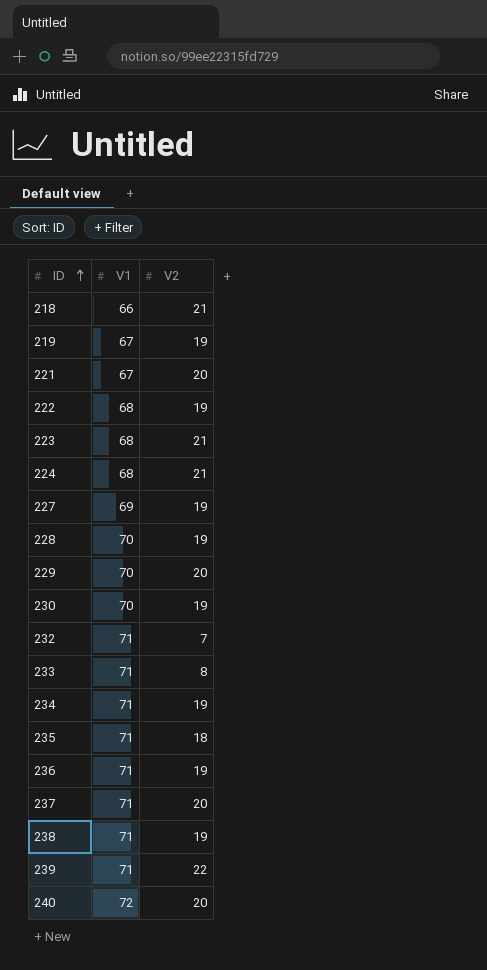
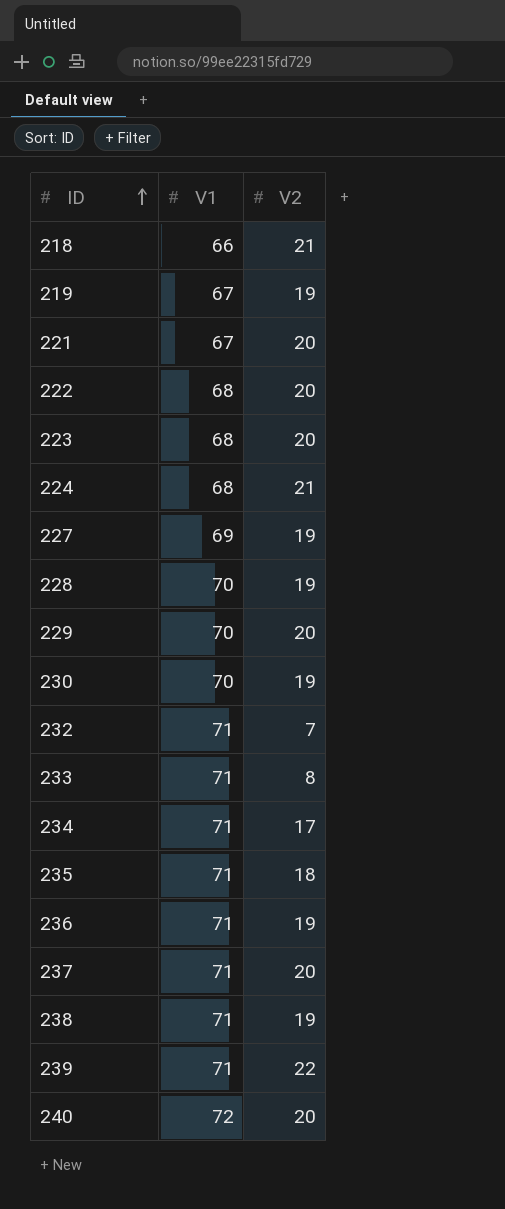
222 | V2: 19 -> 20
223 | V2: 21 -> 20
234 | V2: 19 -> 17

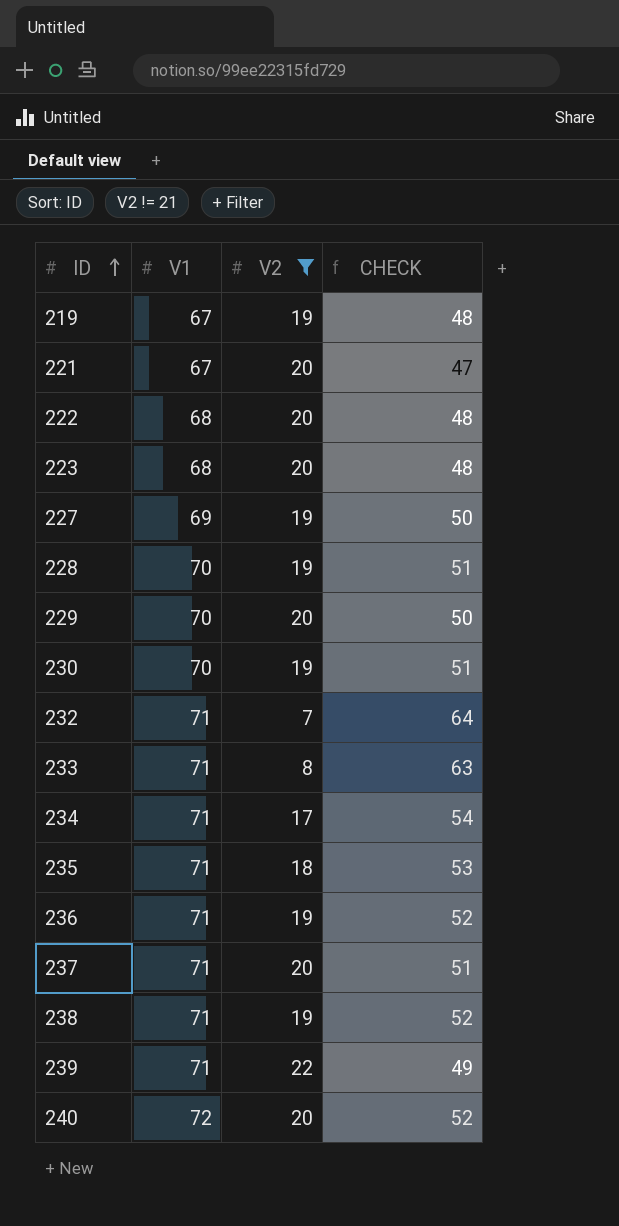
filter: none -> V2 != 21
column CHECK | formula: none -> [V1] - [V2]

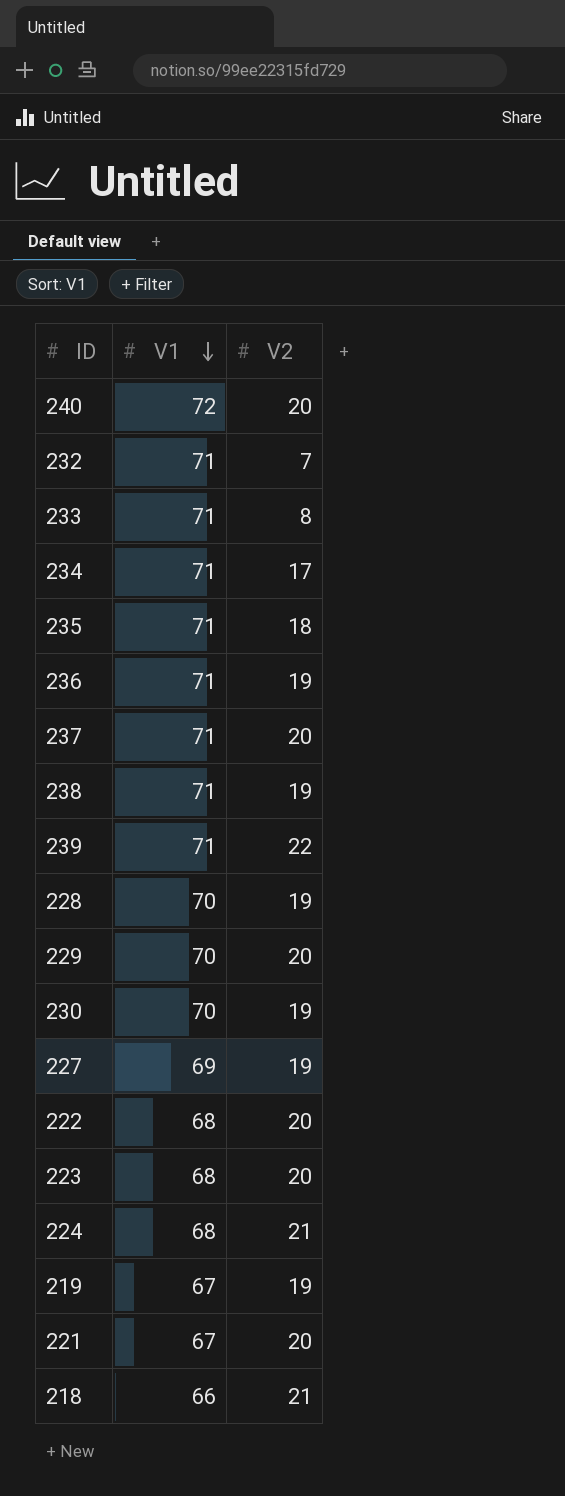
filter: V2 != 21 -> none
row order: ID ascending -> V1 descending
column CHECK | formula: [V1] - [V2] -> none

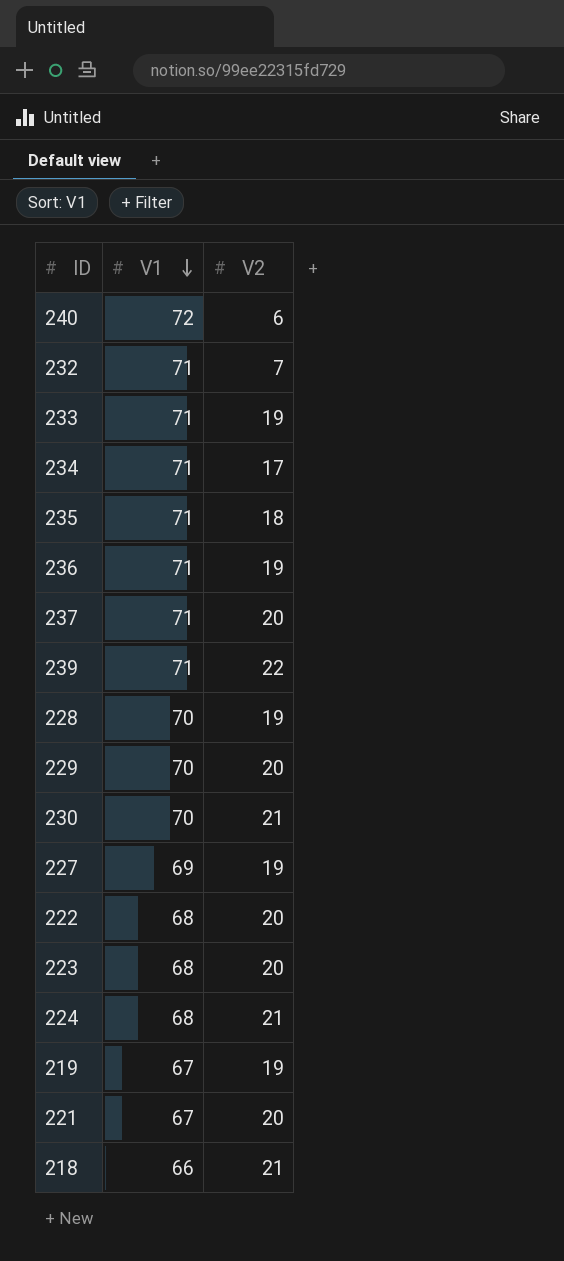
row 238: 71 | 19 -> none
240 | V2: 20 -> 6
233 | V2: 8 -> 19
230 | V2: 19 -> 21

